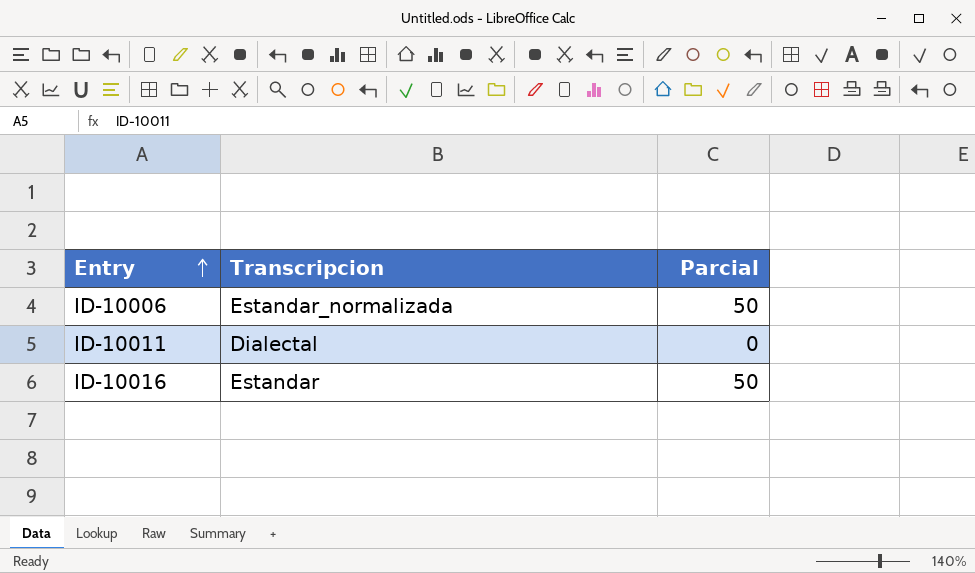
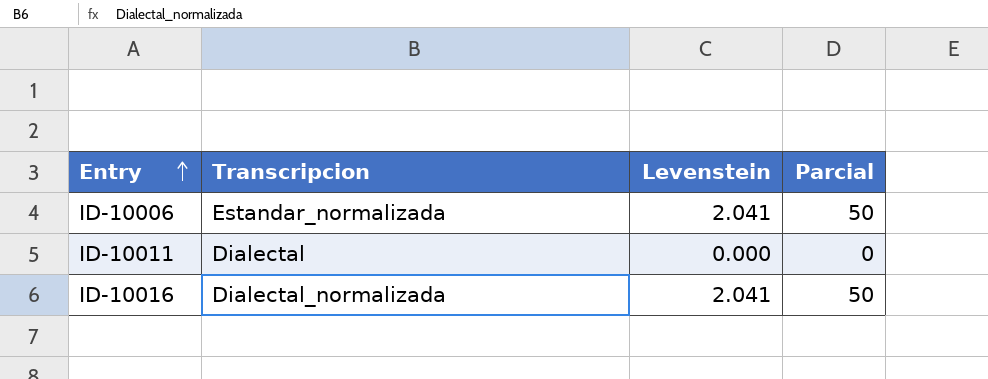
column Levenstein | position: none -> 3
ID-10016 | Transcripcion: Estandar -> Dialectal_normalizada

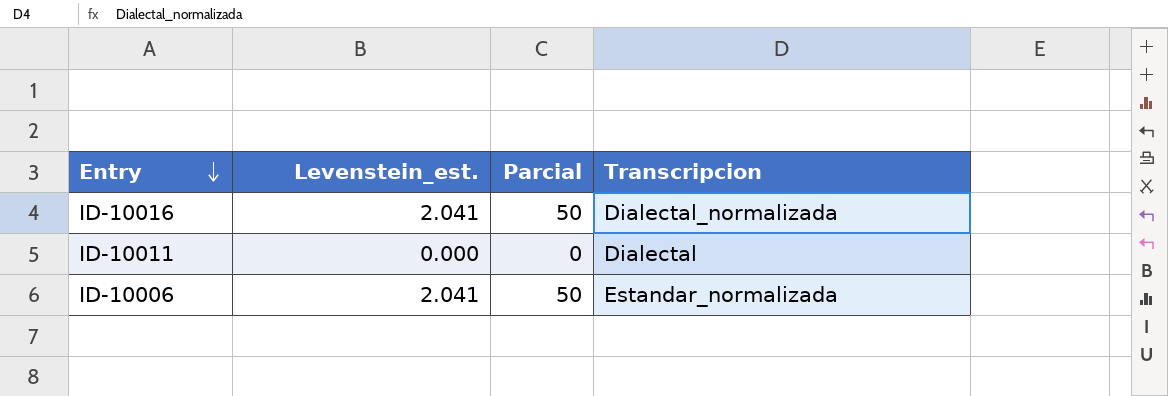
row order: Entry ascending -> Entry descending
column name: Levenstein -> Levenstein_est.
column Transcripcion | position: 2 -> 4

